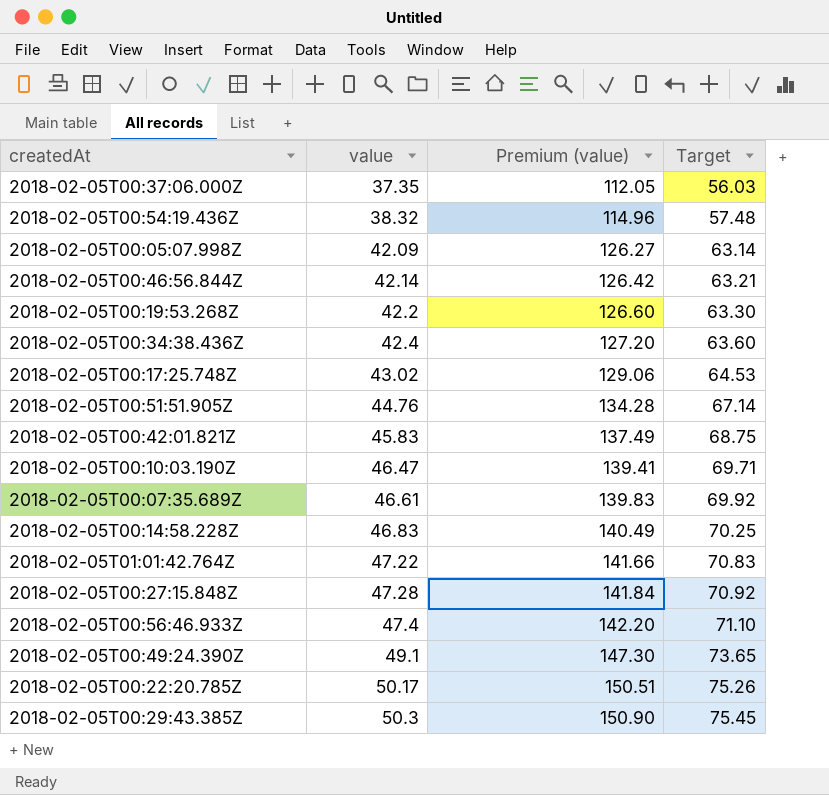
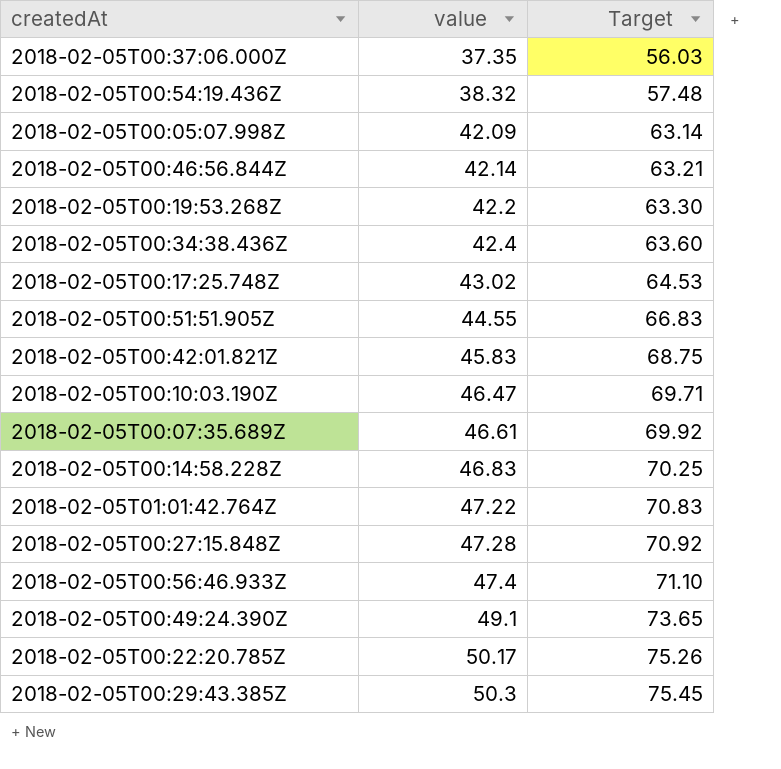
column Premium (value) | formula: [value] * 3 -> none
2018-02-05T00:51:51.905Z | value: 44.76 -> 44.55
2018-02-05T00:51:51.905Z | Target: 67.14 -> 66.83

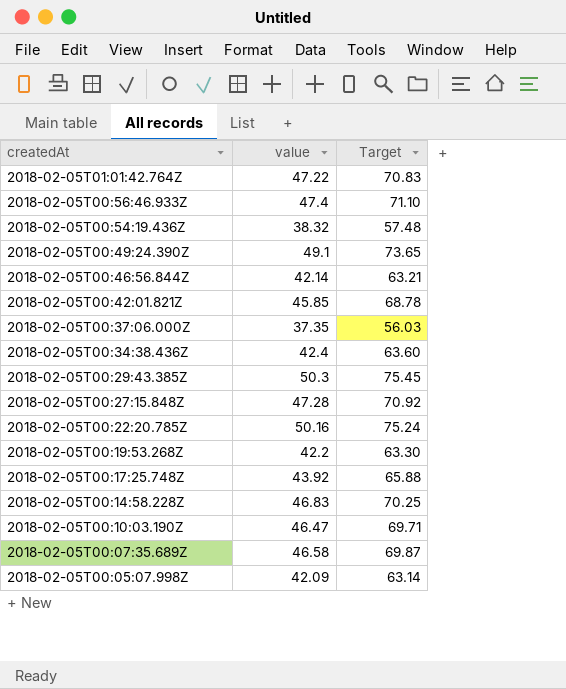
row order: value ascending -> createdAt descending
row 2018-02-05T00:51:51.905Z: 44.55 | 66.83 -> none
2018-02-05T00:42:01.821Z | value: 45.83 -> 45.85
2018-02-05T00:42:01.821Z | Target: 68.75 -> 68.78
2018-02-05T00:22:20.785Z | value: 50.17 -> 50.16
2018-02-05T00:22:20.785Z | Target: 75.26 -> 75.24
2018-02-05T00:17:25.748Z | value: 43.02 -> 43.92
2018-02-05T00:17:25.748Z | Target: 64.53 -> 65.88
2018-02-05T00:07:35.689Z | value: 46.61 -> 46.58
2018-02-05T00:07:35.689Z | Target: 69.92 -> 69.87

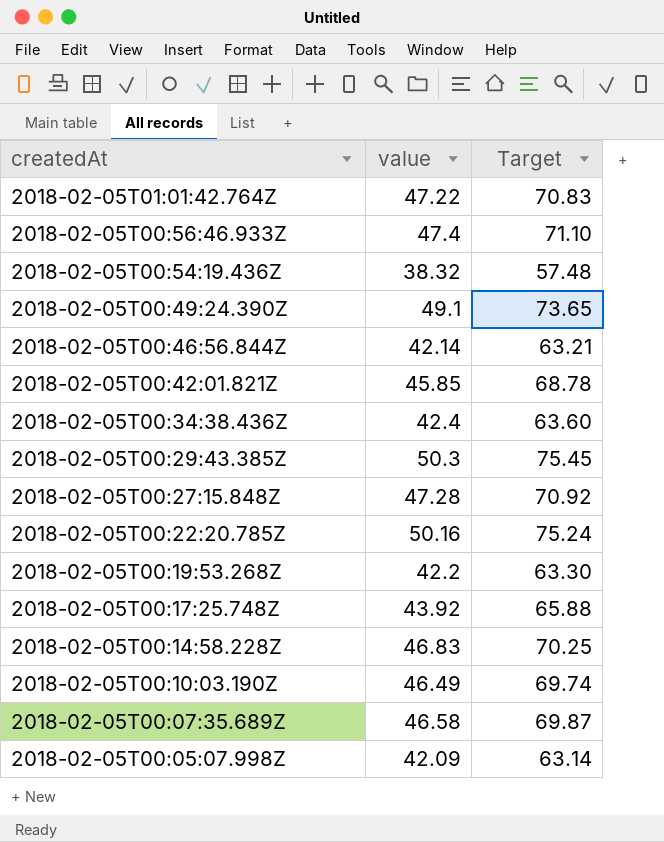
row 2018-02-05T00:37:06.000Z: 37.35 | 56.03 -> none
2018-02-05T00:10:03.190Z | value: 46.47 -> 46.49
2018-02-05T00:10:03.190Z | Target: 69.71 -> 69.74

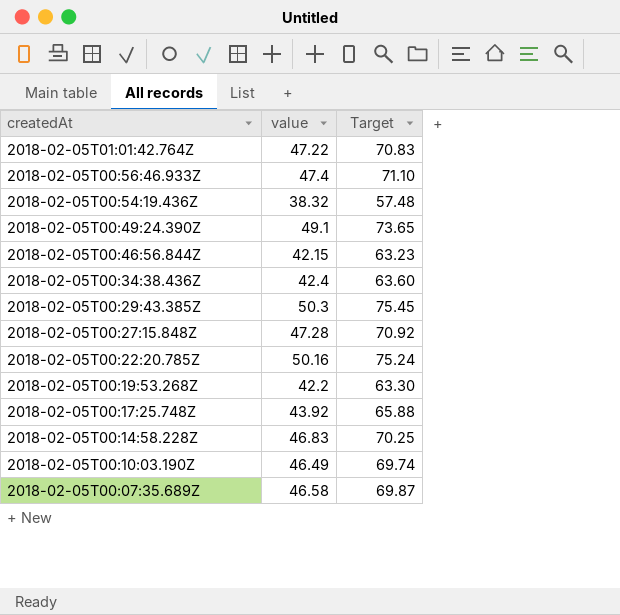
row 2018-02-05T00:42:01.821Z: 45.85 | 68.78 -> none
row 2018-02-05T00:05:07.998Z: 42.09 | 63.14 -> none
2018-02-05T00:46:56.844Z | value: 42.14 -> 42.15
2018-02-05T00:46:56.844Z | Target: 63.21 -> 63.23

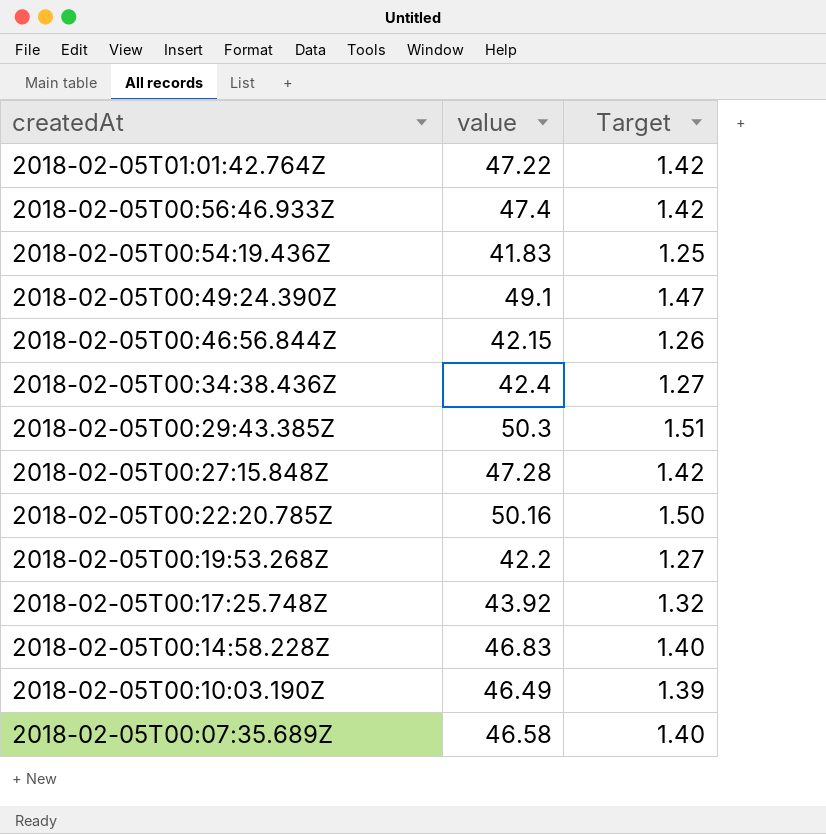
column Target | formula: [value] * 1.5 -> [value] * 0.03
2018-02-05T00:54:19.436Z | value: 38.32 -> 41.83

